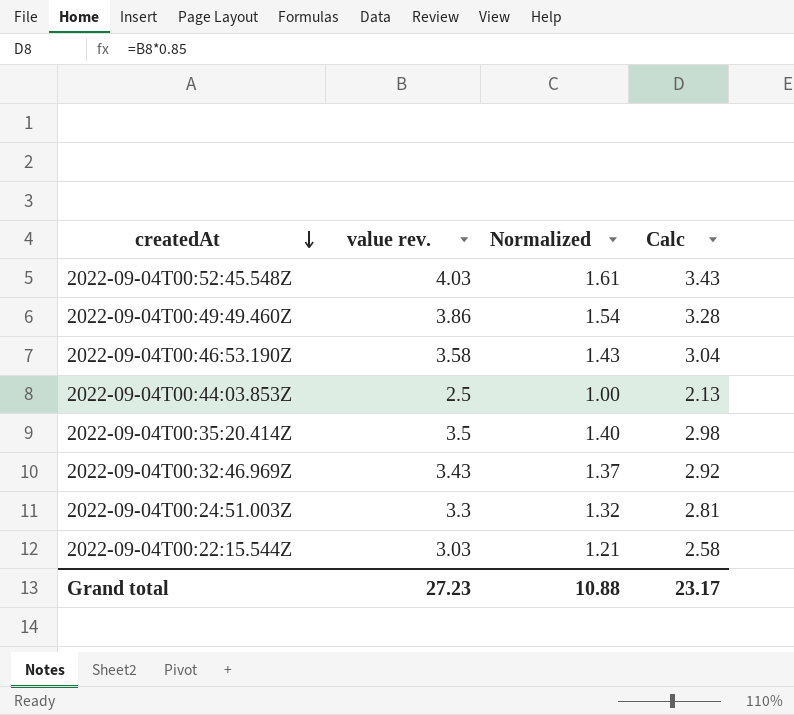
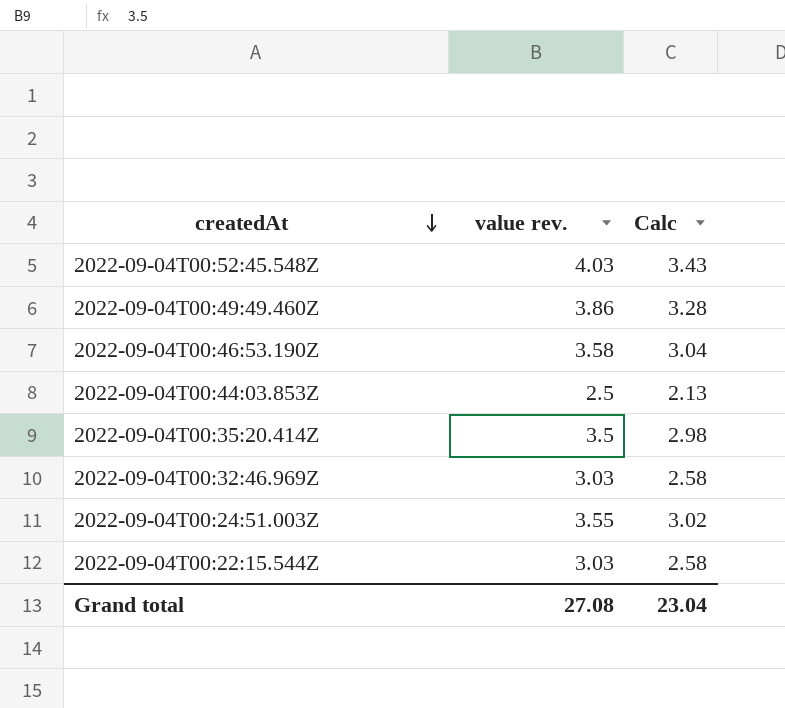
column Normalized | formula: [value rev.] * 0.4 -> none
2022-09-04T00:32:46.969Z | value rev.: 3.43 -> 3.03
2022-09-04T00:32:46.969Z | Calc: 2.92 -> 2.58
2022-09-04T00:24:51.003Z | value rev.: 3.3 -> 3.55
2022-09-04T00:24:51.003Z | Calc: 2.81 -> 3.02
Grand total | value rev.: 27.23 -> 27.08
Grand total | Calc: 23.17 -> 23.04

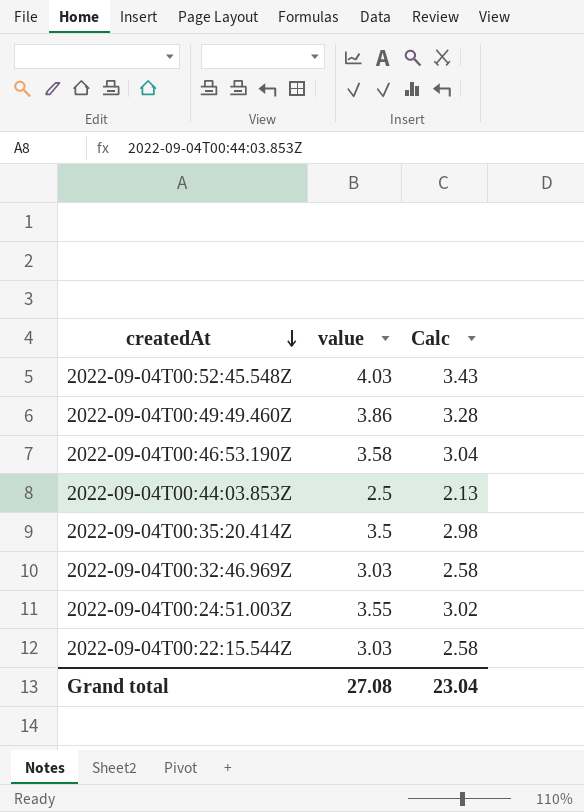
column name: value rev. -> value

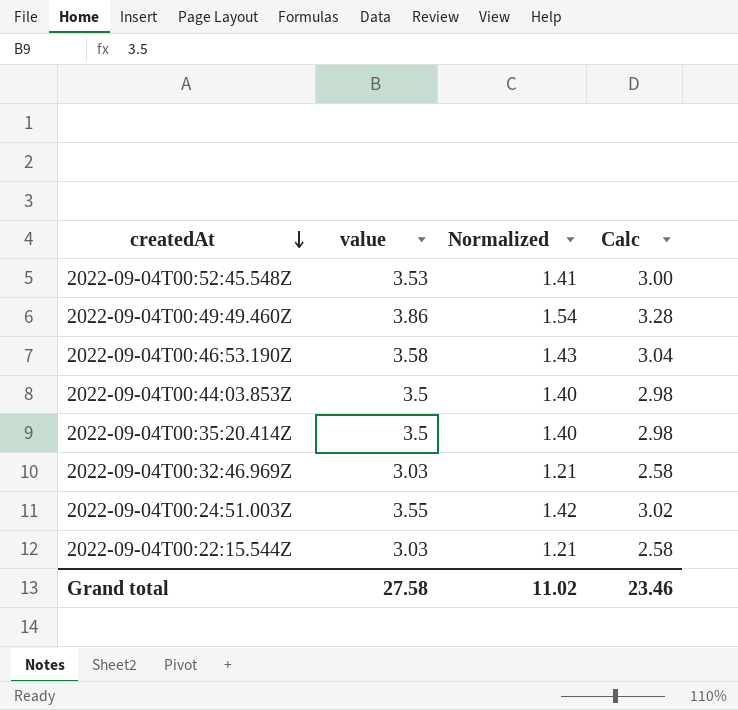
column Normalized | formula: none -> [value] * 0.4
2022-09-04T00:52:45.548Z | value: 4.03 -> 3.53
2022-09-04T00:52:45.548Z | Calc: 3.43 -> 3.00
2022-09-04T00:44:03.853Z | value: 2.5 -> 3.5
2022-09-04T00:44:03.853Z | Calc: 2.13 -> 2.98
Grand total | value: 27.08 -> 27.58
Grand total | Calc: 23.04 -> 23.46

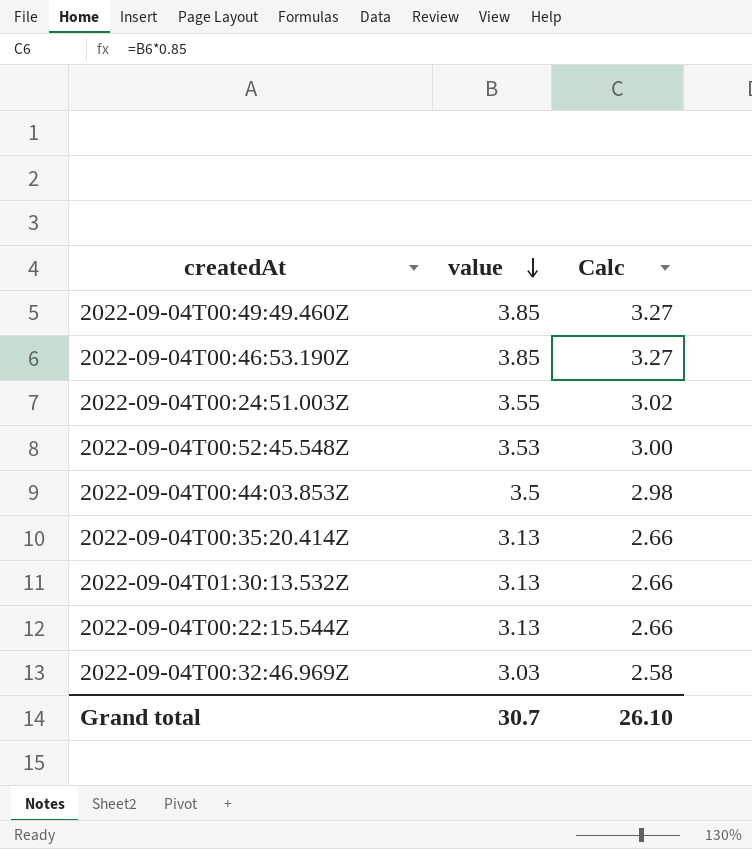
row order: createdAt descending -> value descending
column Normalized | formula: [value] * 0.4 -> none
2022-09-04T00:49:49.460Z | value: 3.86 -> 3.85
2022-09-04T00:49:49.460Z | Calc: 3.28 -> 3.27
2022-09-04T00:46:53.190Z | value: 3.58 -> 3.85
2022-09-04T00:46:53.190Z | Calc: 3.04 -> 3.27
2022-09-04T00:35:20.414Z | value: 3.5 -> 3.13
2022-09-04T00:35:20.414Z | Calc: 2.98 -> 2.66
row 2022-09-04T01:30:13.532Z: none -> 3.13 | 2.66
2022-09-04T00:22:15.544Z | value: 3.03 -> 3.13
2022-09-04T00:22:15.544Z | Calc: 2.58 -> 2.66
Grand total | value: 27.58 -> 30.7
Grand total | Calc: 23.46 -> 26.10

